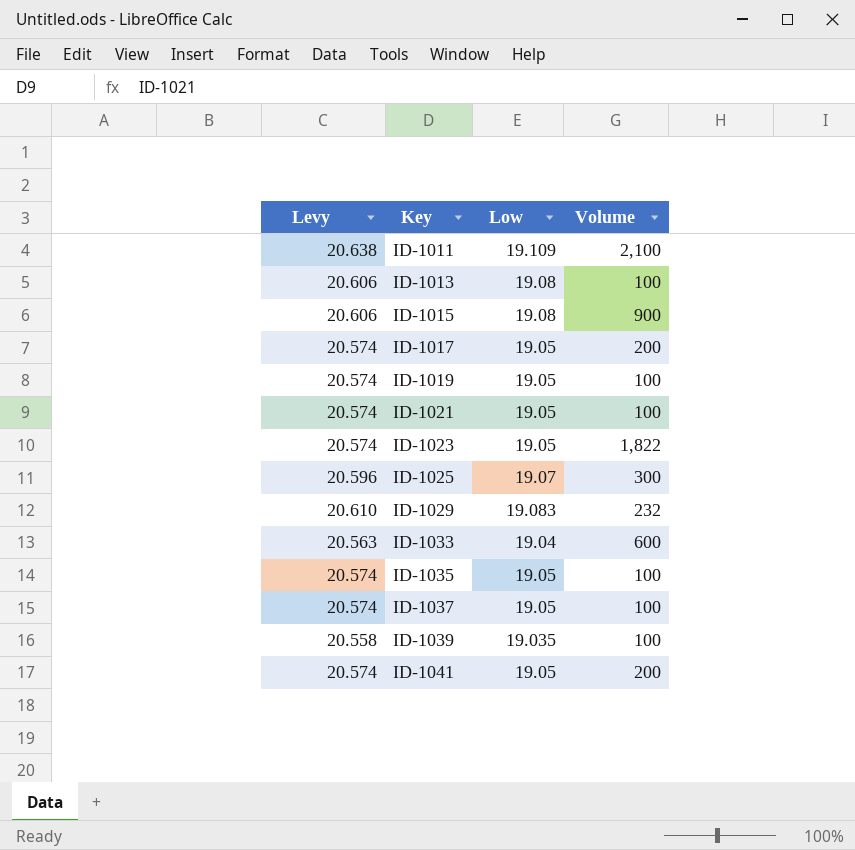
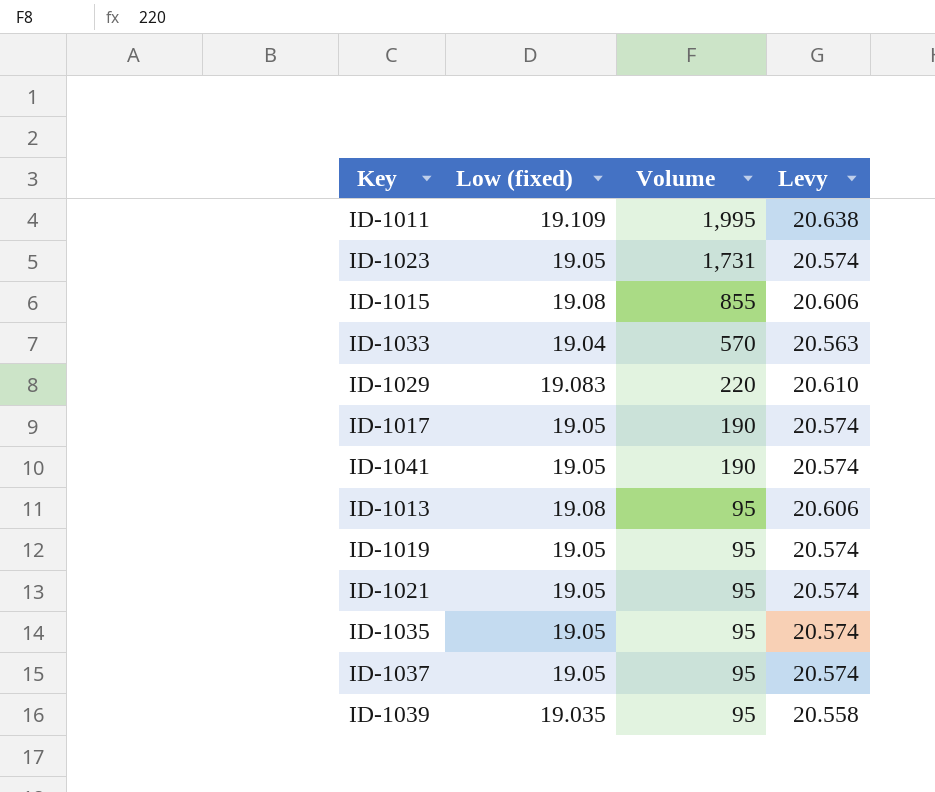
row order: Key ascending -> Volume descending
column name: Low -> Low (fixed)
column Levy | position: 1 -> 4
row ID-1025: 20.596 | 19.07 | 300 -> none
ID-1011 | Volume: 2,100 -> 1,995
ID-1023 | Volume: 1,822 -> 1,731
ID-1015 | Volume: 900 -> 855
ID-1033 | Volume: 600 -> 570
ID-1029 | Volume: 232 -> 220
ID-1017 | Volume: 200 -> 190
ID-1041 | Volume: 200 -> 190
ID-1013 | Volume: 100 -> 95
ID-1019 | Volume: 100 -> 95
ID-1021 | Volume: 100 -> 95
ID-1035 | Volume: 100 -> 95
ID-1037 | Volume: 100 -> 95
ID-1039 | Volume: 100 -> 95

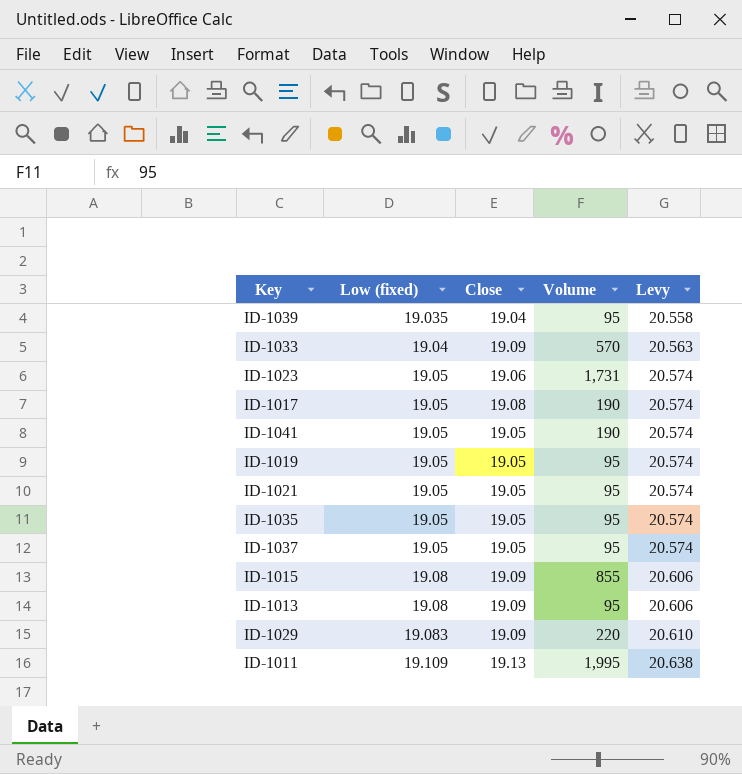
row order: Volume descending -> Low (fixed) ascending
column Close | position: none -> 3

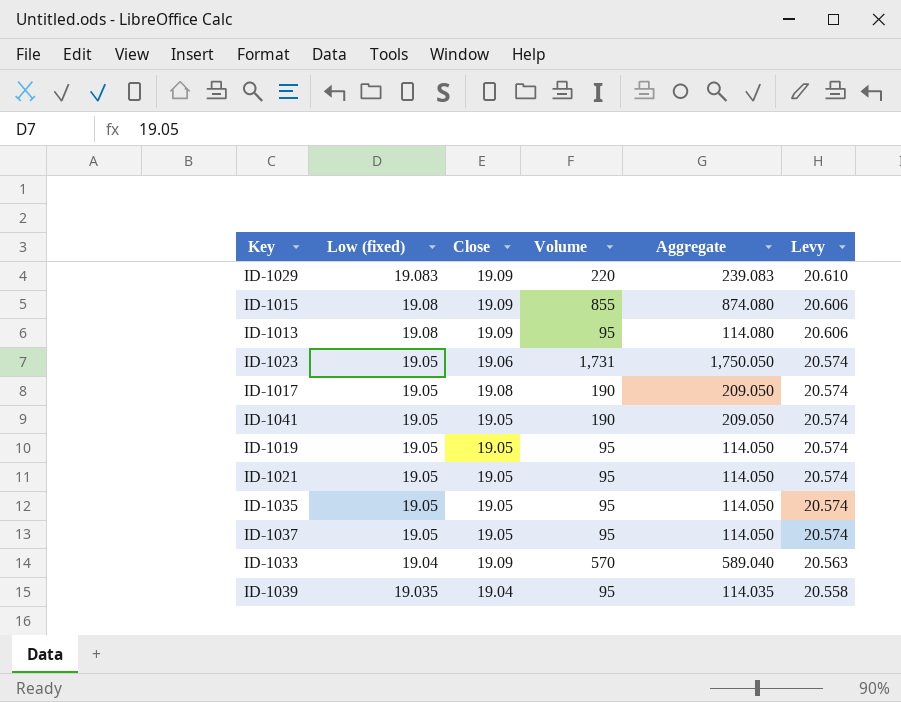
row order: Low (fixed) ascending -> Low (fixed) descending
column Aggregate | formula: none -> [Low (fixed)] + [Volume]
row ID-1011: 19.109 | 19.13 | 1,995 | 20.638 -> none

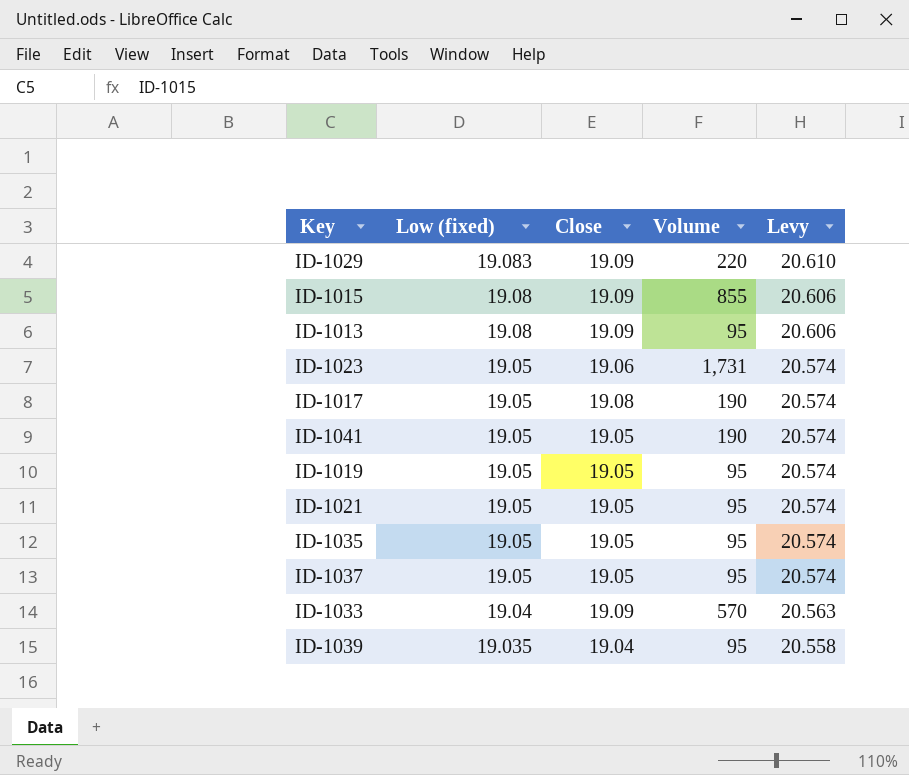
column Aggregate | formula: [Low (fixed)] + [Volume] -> none

